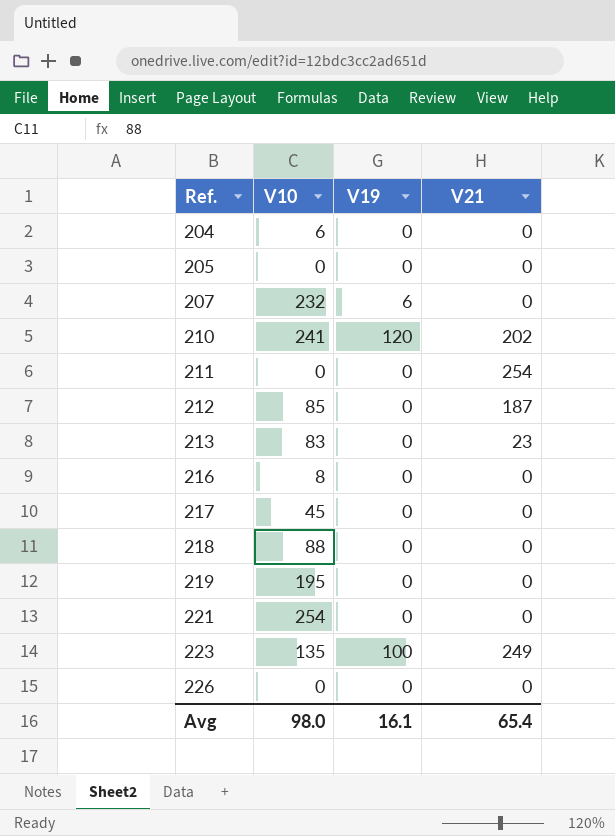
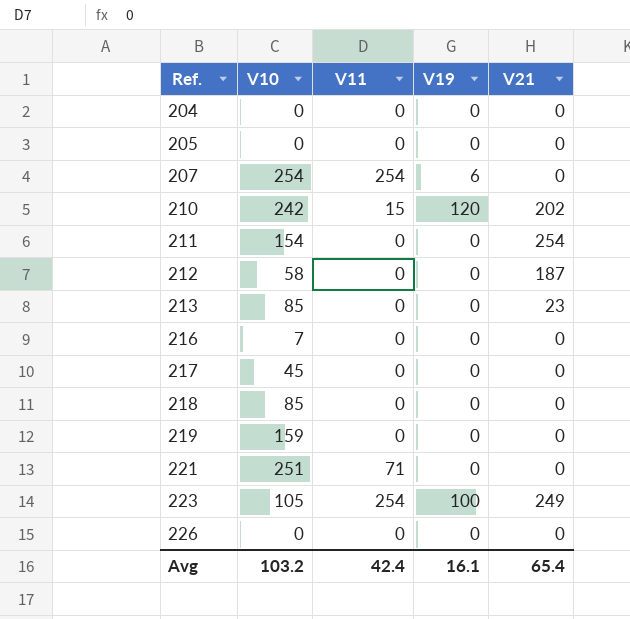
column V11 | position: none -> 3
204 | V10: 6 -> 0
207 | V10: 232 -> 254
210 | V10: 241 -> 242
211 | V10: 0 -> 154
212 | V10: 85 -> 58
213 | V10: 83 -> 85
216 | V10: 8 -> 7
218 | V10: 88 -> 85
219 | V10: 195 -> 159
221 | V10: 254 -> 251
223 | V10: 135 -> 105
Avg | V10: 98.0 -> 103.2

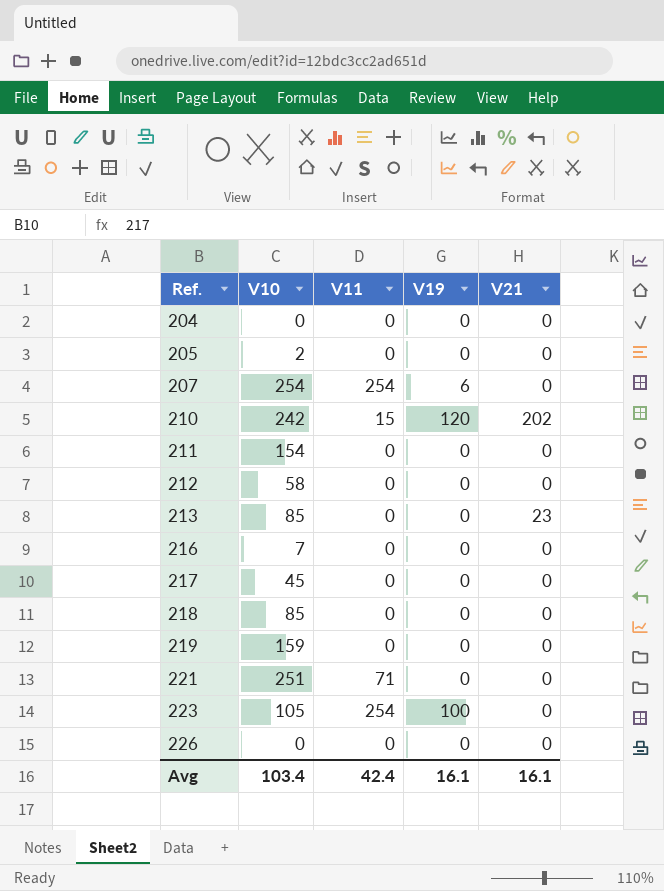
205 | V10: 0 -> 2
211 | V21: 254 -> 0
212 | V21: 187 -> 0
223 | V21: 249 -> 0
Avg | V10: 103.2 -> 103.4
Avg | V21: 65.4 -> 16.1

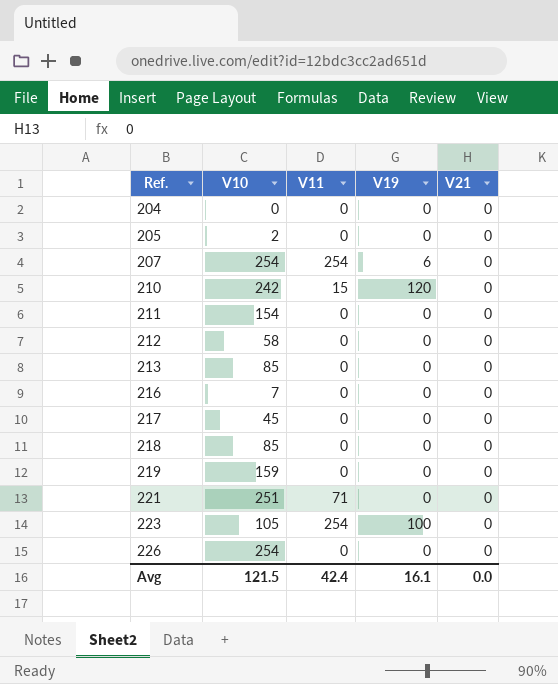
210 | V21: 202 -> 0
213 | V21: 23 -> 0
226 | V10: 0 -> 254
Avg | V10: 103.4 -> 121.5
Avg | V21: 16.1 -> 0.0

